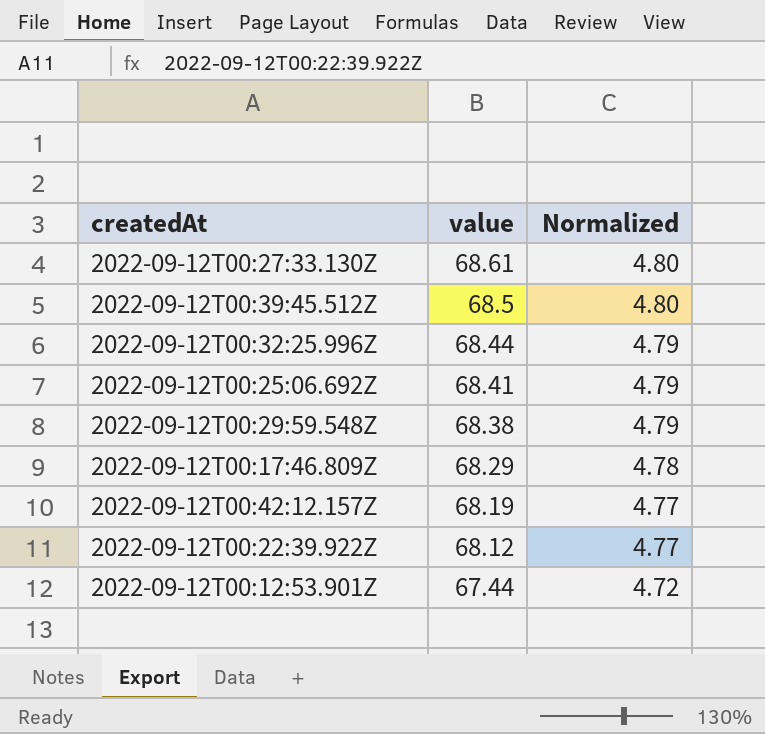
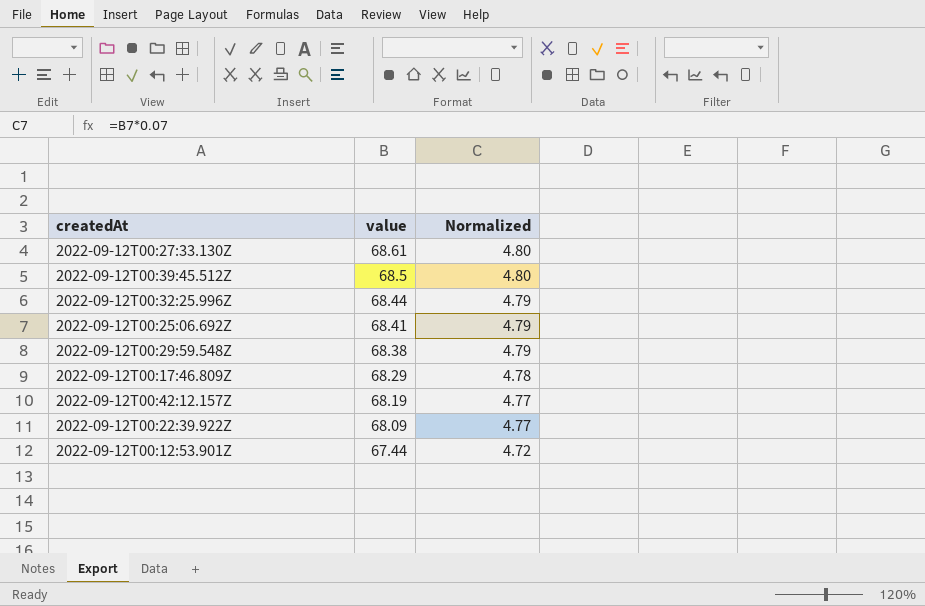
2022-09-12T00:22:39.922Z | value: 68.12 -> 68.09

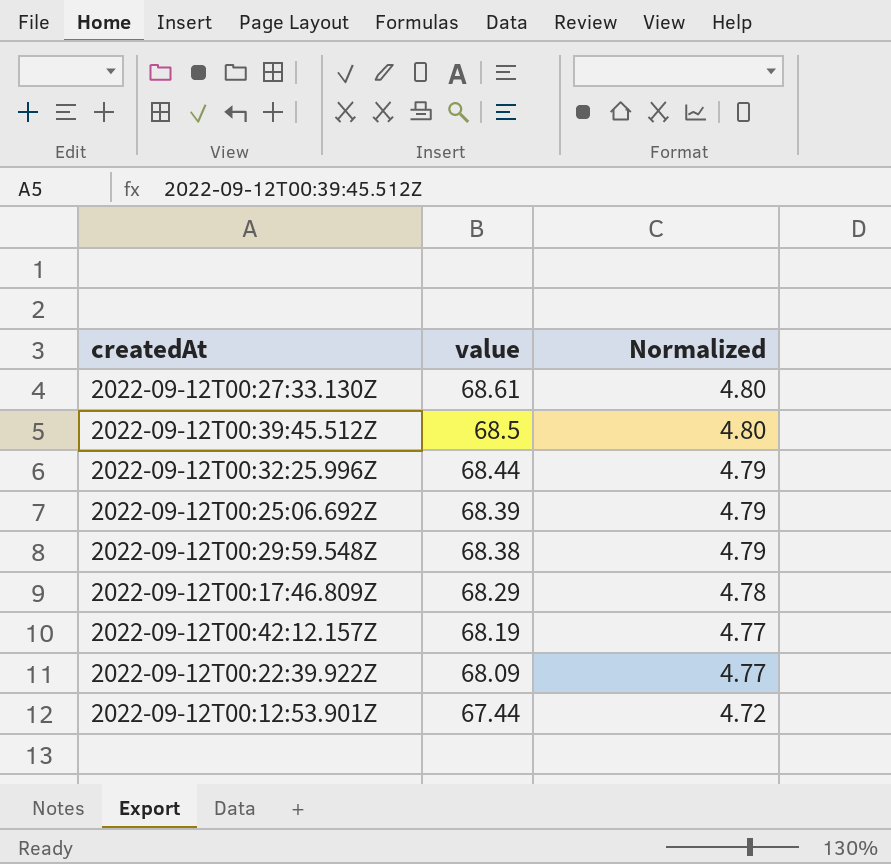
2022-09-12T00:25:06.692Z | value: 68.41 -> 68.39

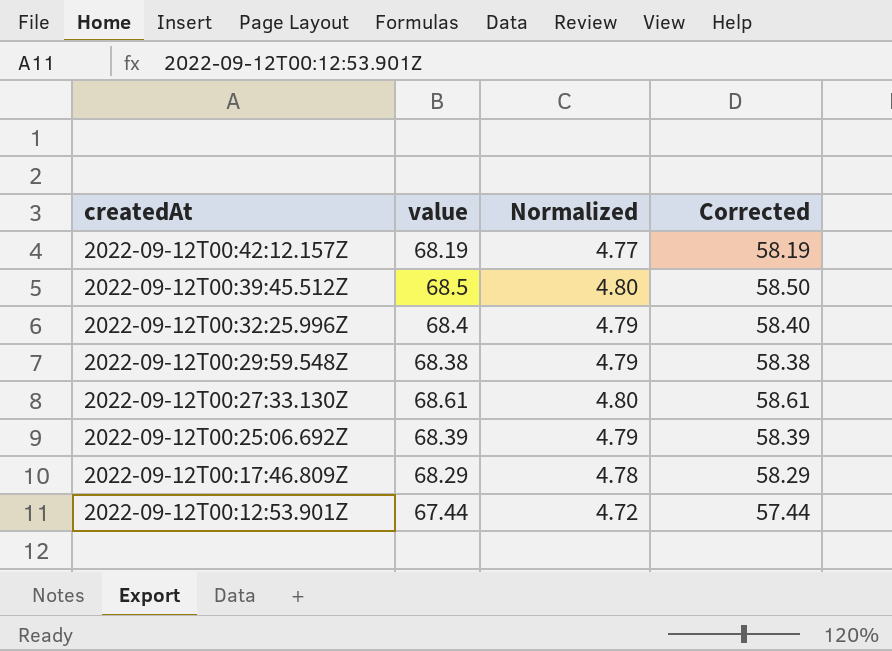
row order: value descending -> createdAt descending
column Corrected | formula: none -> [value] - 10
row 2022-09-12T00:22:39.922Z: 68.09 | 4.77 -> none
2022-09-12T00:32:25.996Z | value: 68.44 -> 68.4

